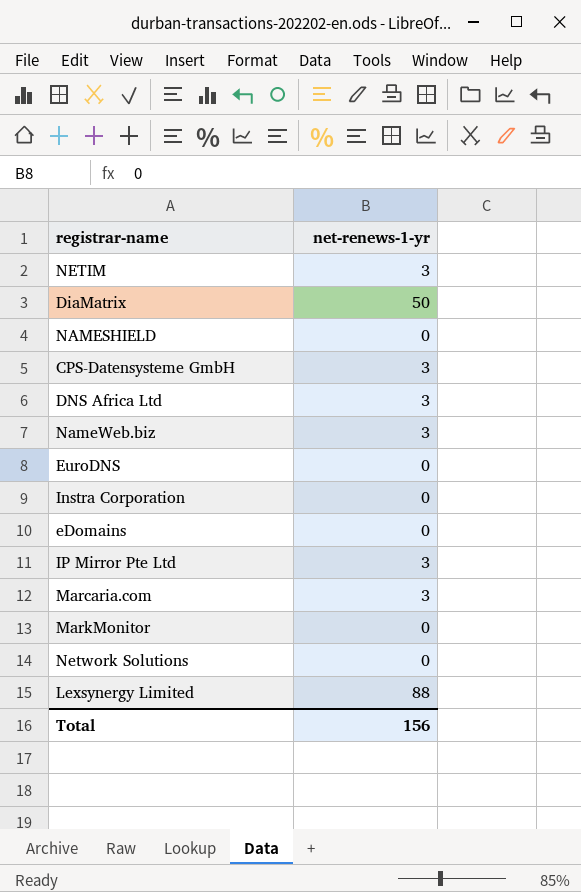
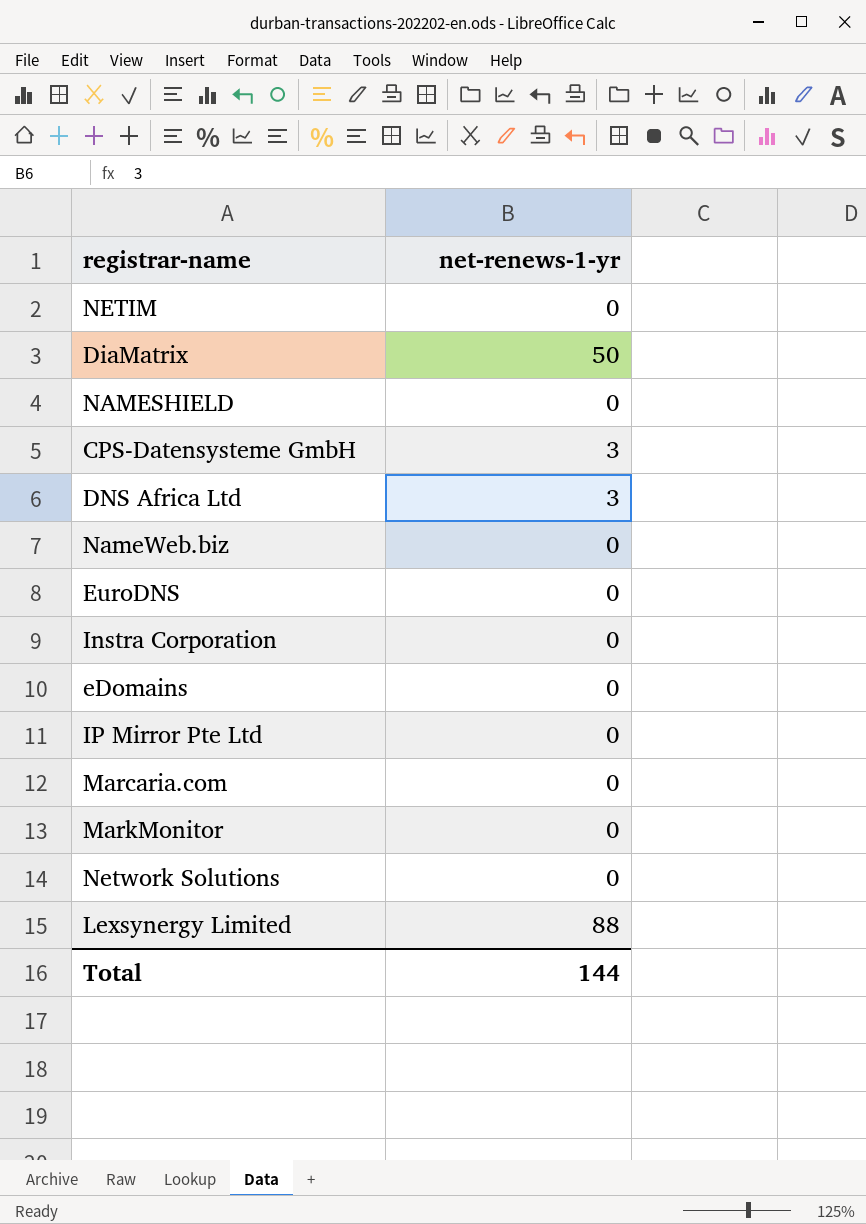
NETIM | net-renews-1-yr: 3 -> 0
NameWeb.biz | net-renews-1-yr: 3 -> 0
IP Mirror Pte Ltd | net-renews-1-yr: 3 -> 0
Marcaria.com | net-renews-1-yr: 3 -> 0
Total | net-renews-1-yr: 156 -> 144

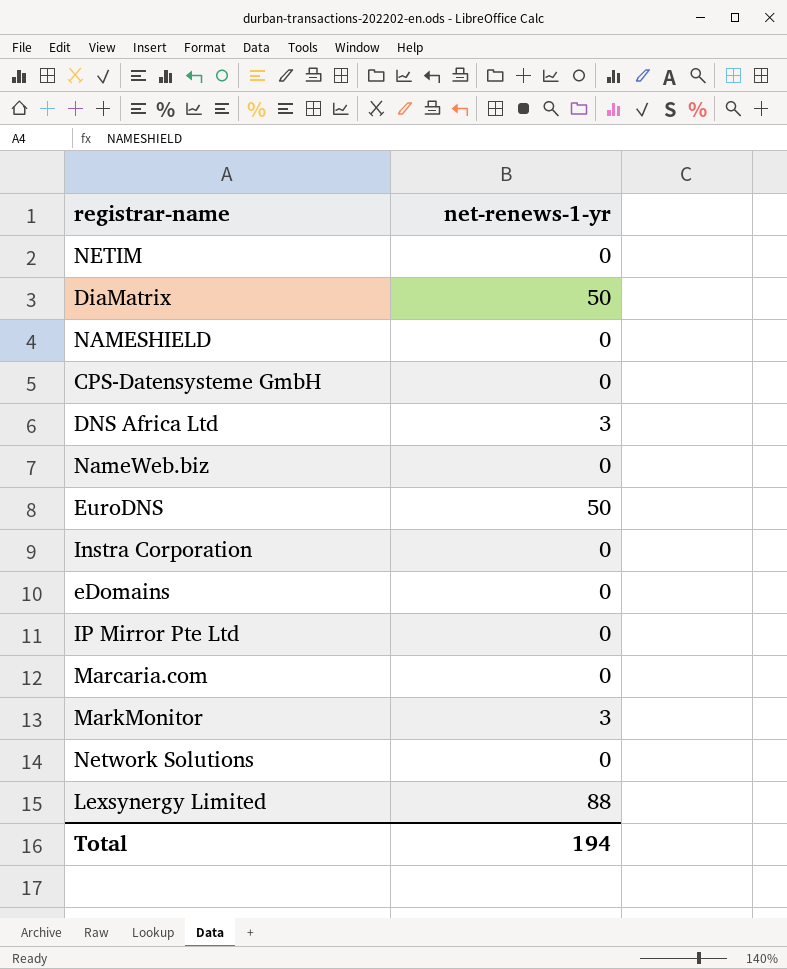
CPS-Datensysteme GmbH | net-renews-1-yr: 3 -> 0
EuroDNS | net-renews-1-yr: 0 -> 50
MarkMonitor | net-renews-1-yr: 0 -> 3
Total | net-renews-1-yr: 144 -> 194

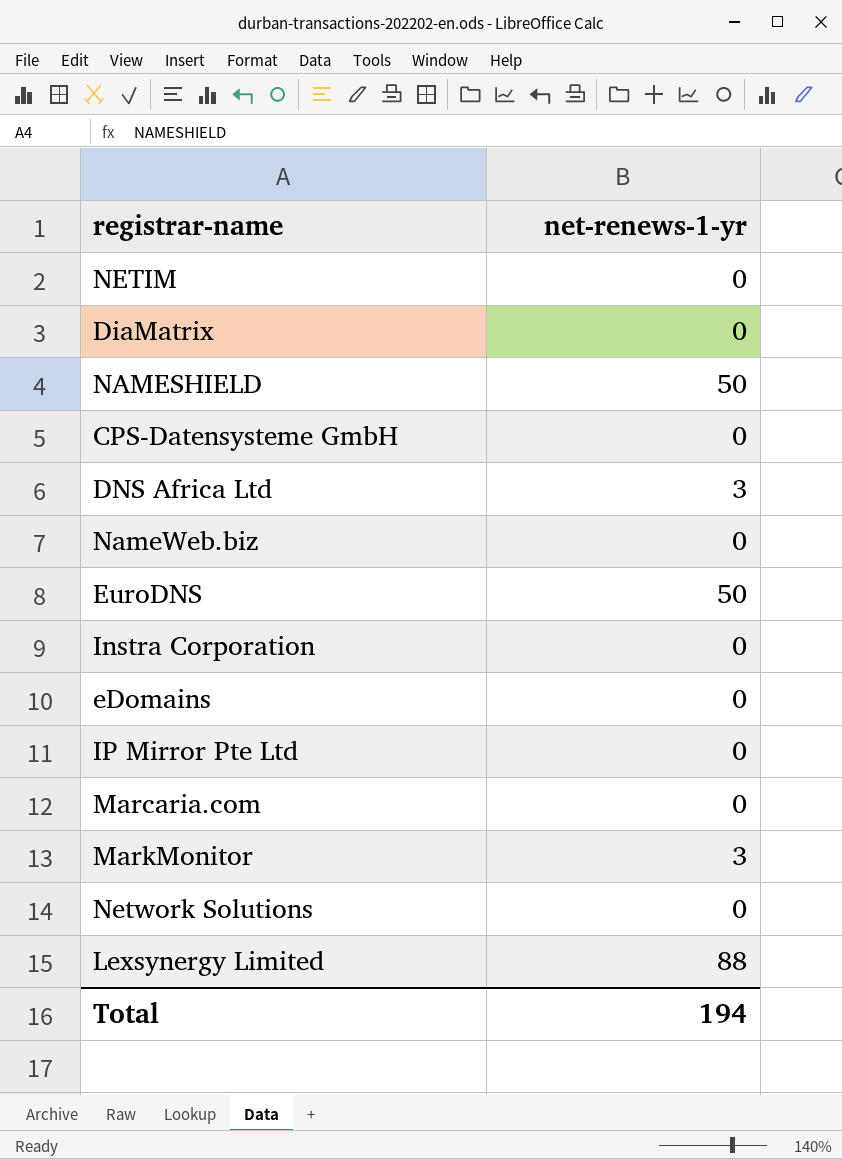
DiaMatrix | net-renews-1-yr: 50 -> 0
NAMESHIELD | net-renews-1-yr: 0 -> 50

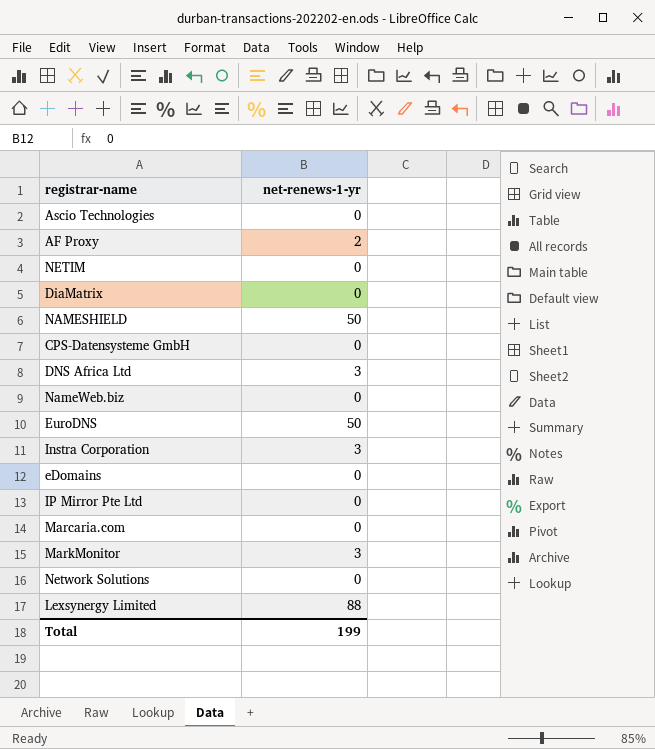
row Ascio Technologies: none -> 0
row AF Proxy: none -> 2
Instra Corporation | net-renews-1-yr: 0 -> 3
Total | net-renews-1-yr: 194 -> 199

